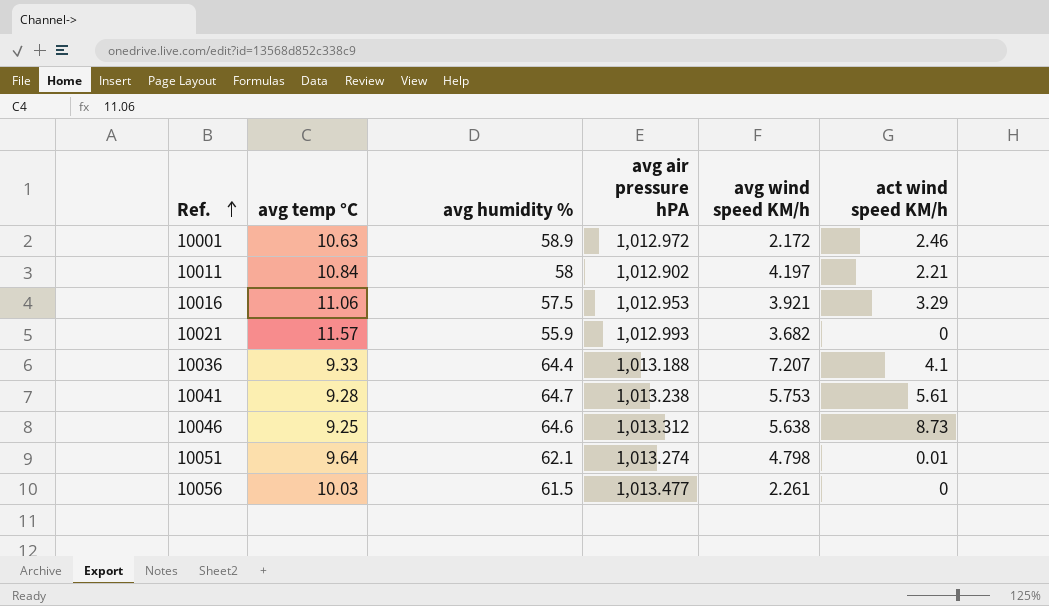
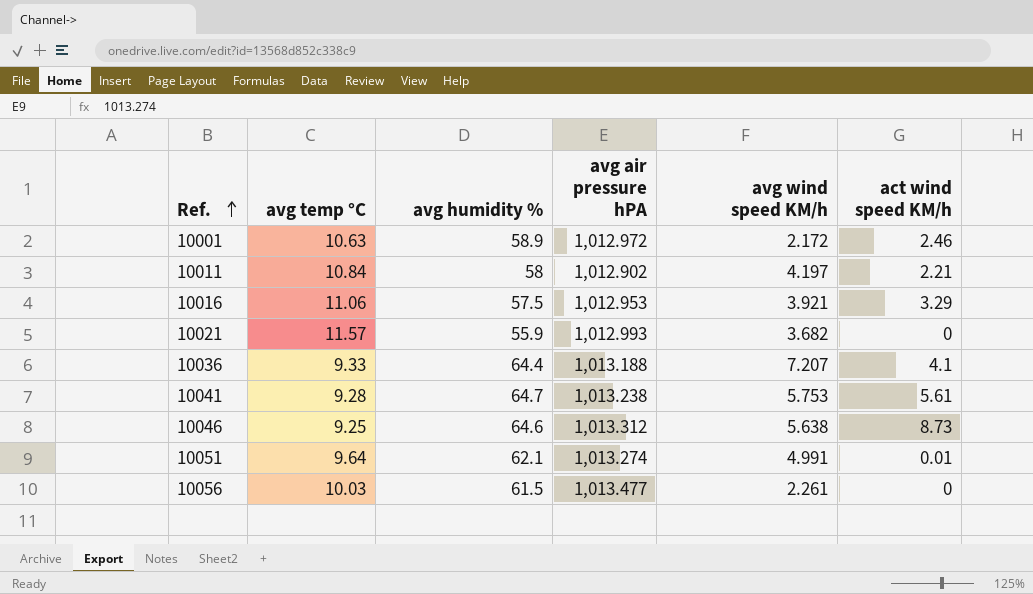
10051 | avg wind speed KM/h: 4.798 -> 4.991

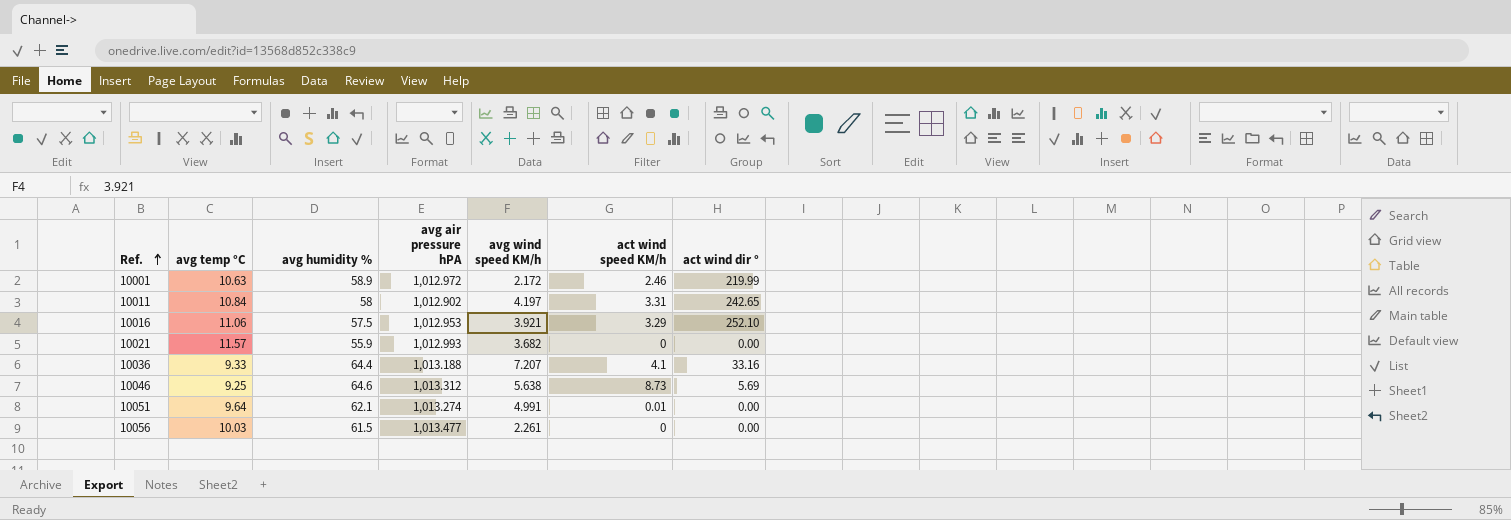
column act wind dir ° | position: none -> 7
row 10041: 9.28 | 64.7 | 1,013.238 | 5.753 | 5.61 -> none
10011 | act wind speed KM/h: 2.21 -> 3.31

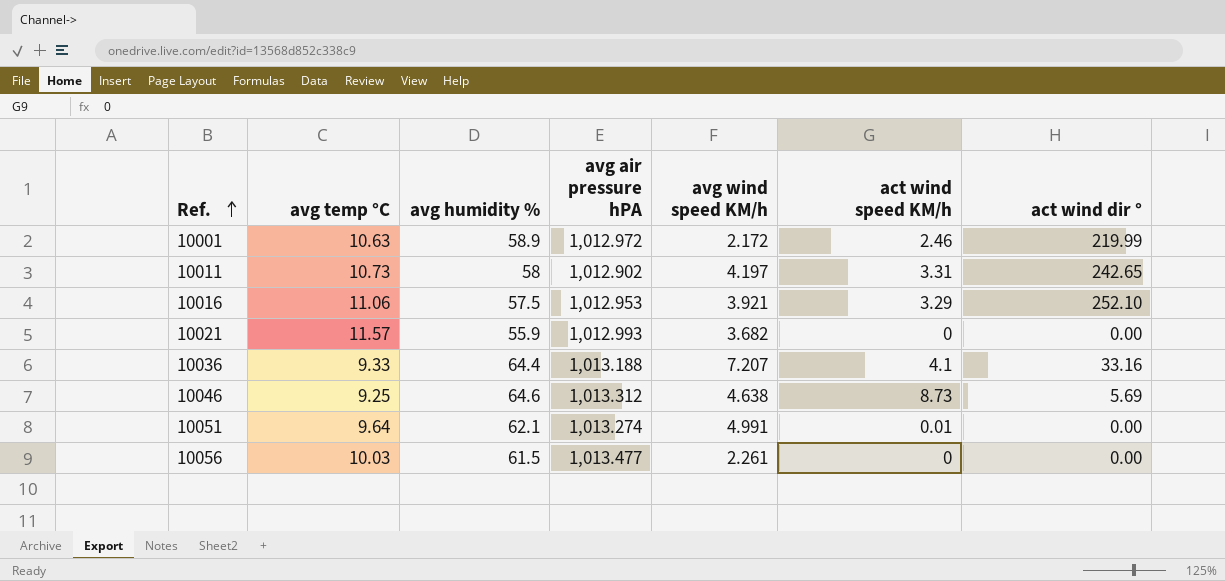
10011 | avg temp °C: 10.84 -> 10.73
10046 | avg wind speed KM/h: 5.638 -> 4.638

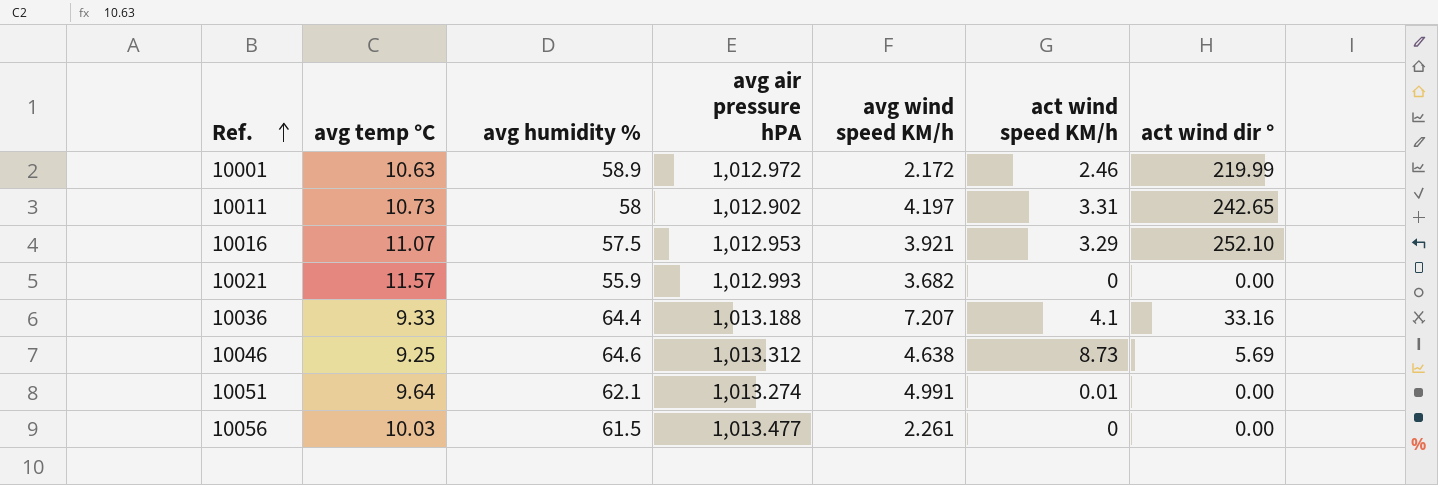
10016 | avg temp °C: 11.06 -> 11.07

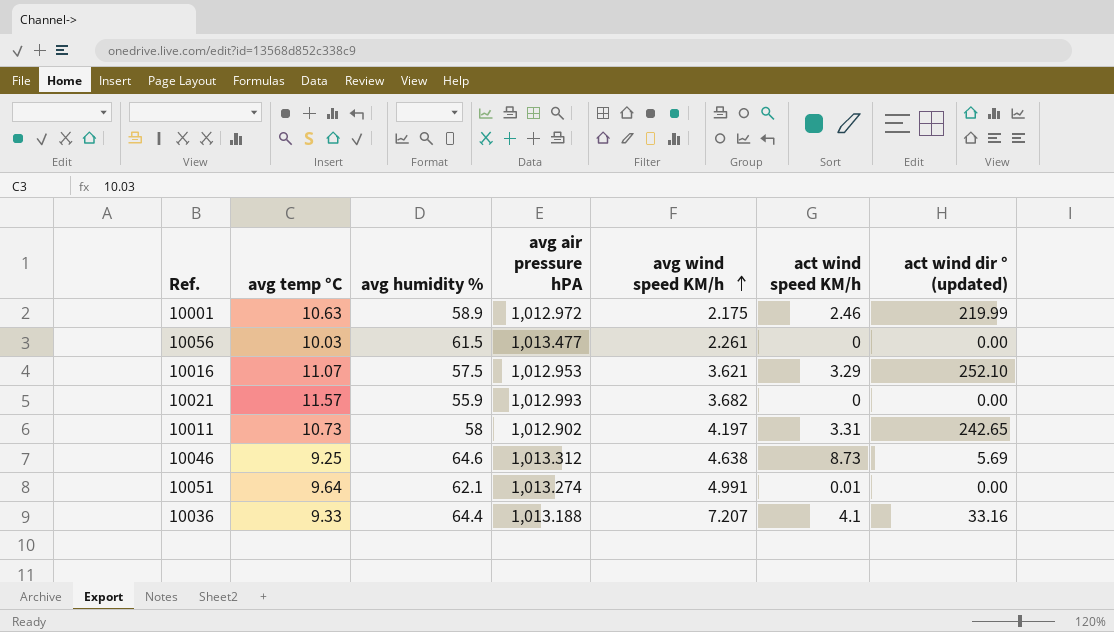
row order: Ref. ascending -> avg wind speed KM/h ascending
column name: act wind dir ° -> act wind dir ° (updated)
10001 | avg wind speed KM/h: 2.172 -> 2.175
10016 | avg wind speed KM/h: 3.921 -> 3.621

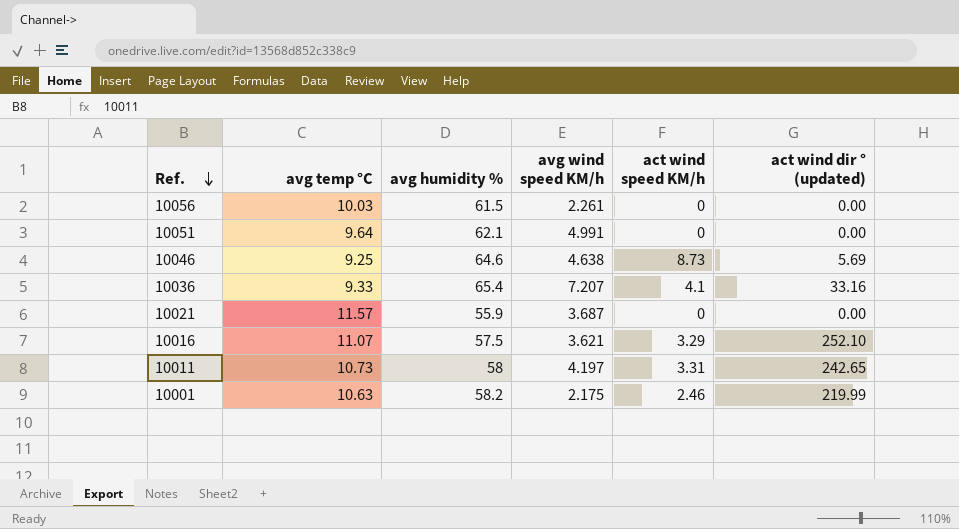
row order: avg wind speed KM/h ascending -> Ref. descending
column avg air pressure hPA | position: 4 -> none
10051 | act wind speed KM/h: 0.01 -> 0
10036 | avg humidity %: 64.4 -> 65.4
10021 | avg wind speed KM/h: 3.682 -> 3.687
10001 | avg humidity %: 58.9 -> 58.2

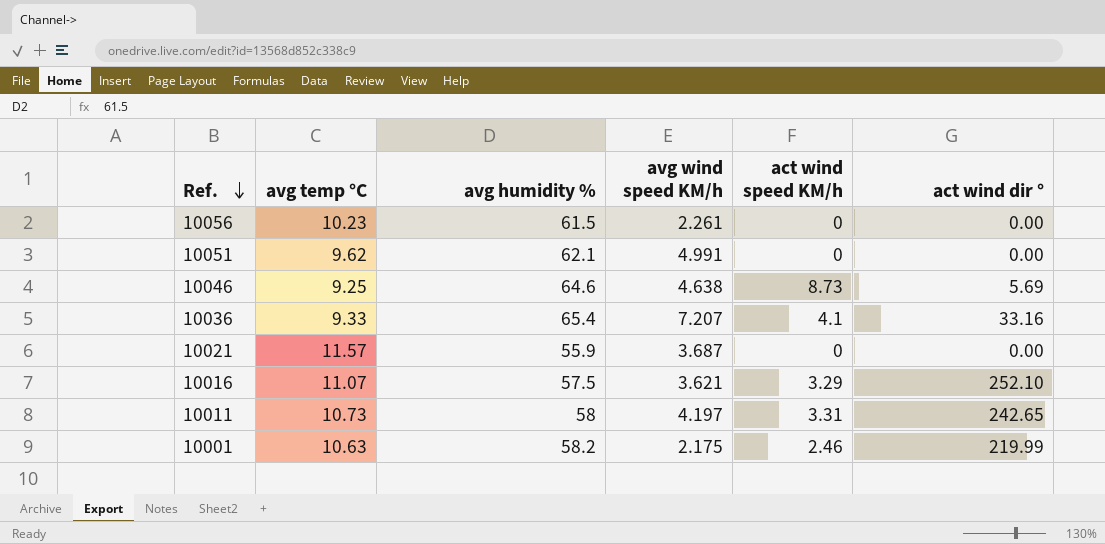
column name: act wind dir ° (updated) -> act wind dir °
10056 | avg temp °C: 10.03 -> 10.23
10051 | avg temp °C: 9.64 -> 9.62

